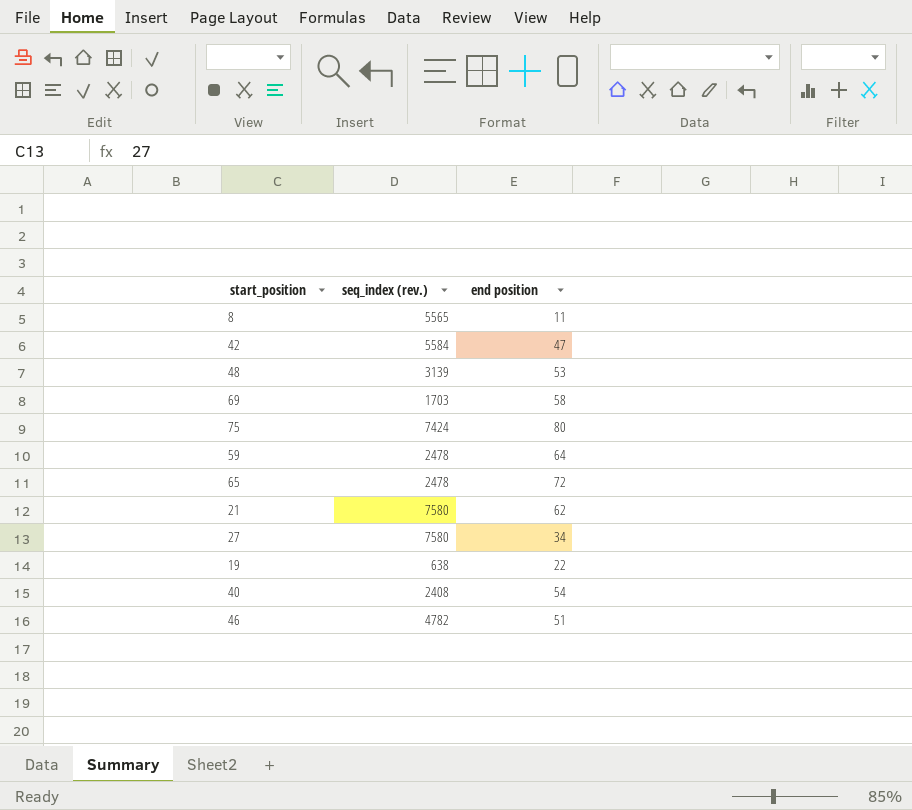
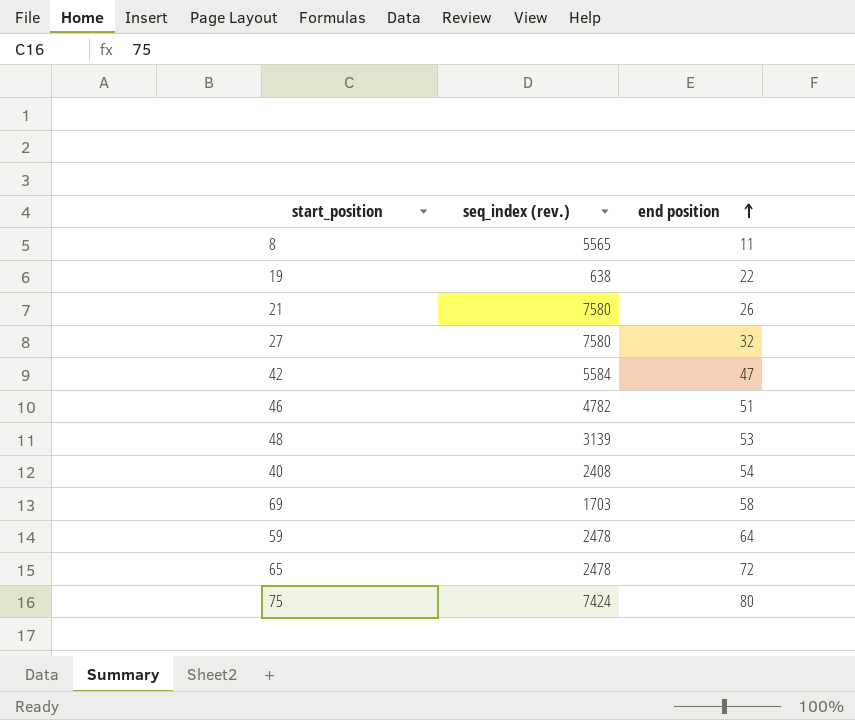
row order: none -> end position ascending
21 | end position: 62 -> 26
27 | end position: 34 -> 32

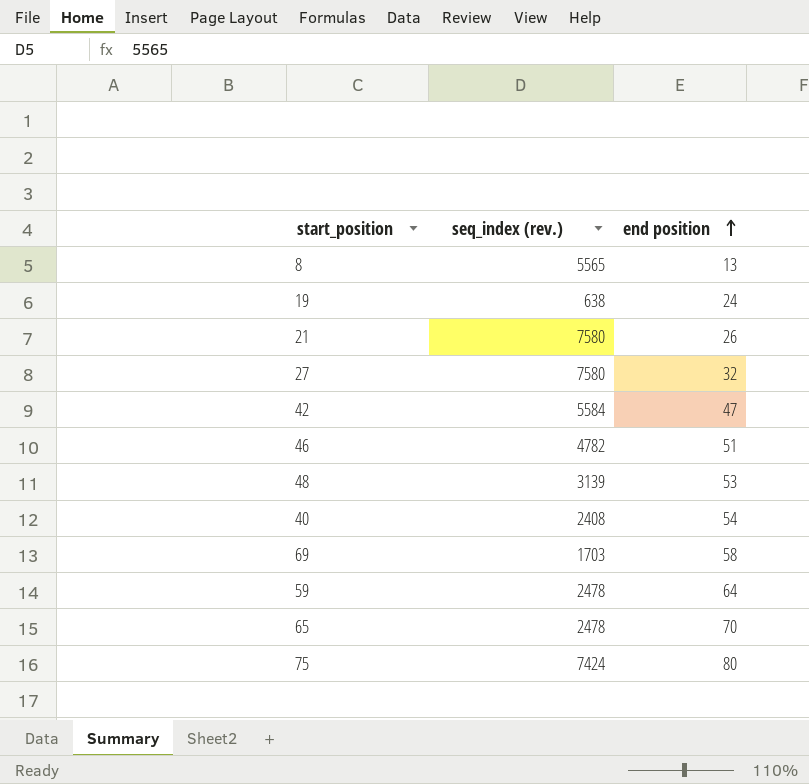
8 | end position: 11 -> 13
19 | end position: 22 -> 24
65 | end position: 72 -> 70

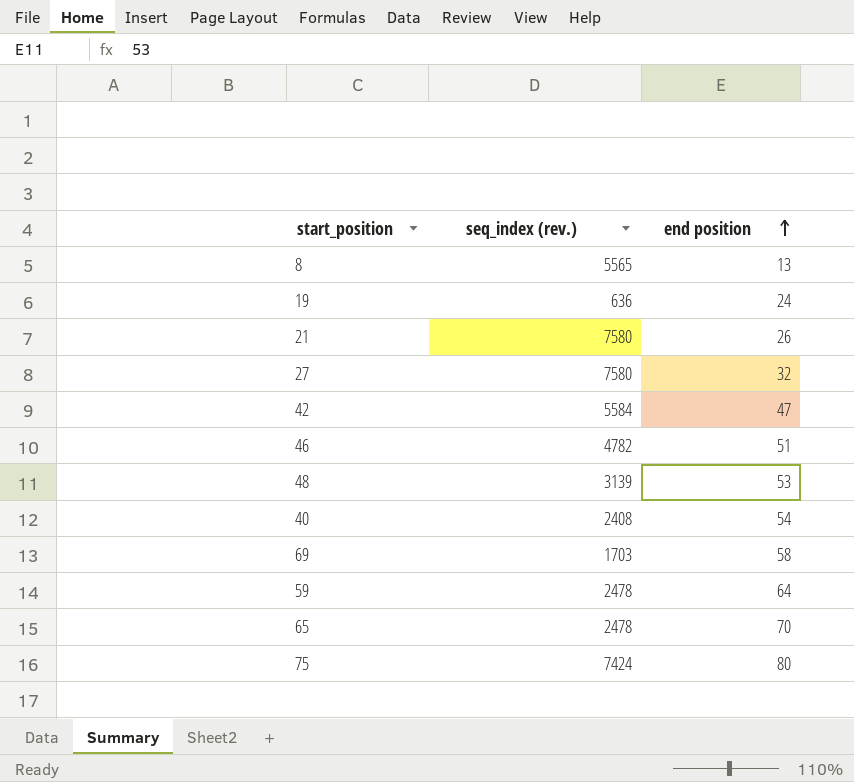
19 | seq_index (rev.): 638 -> 636

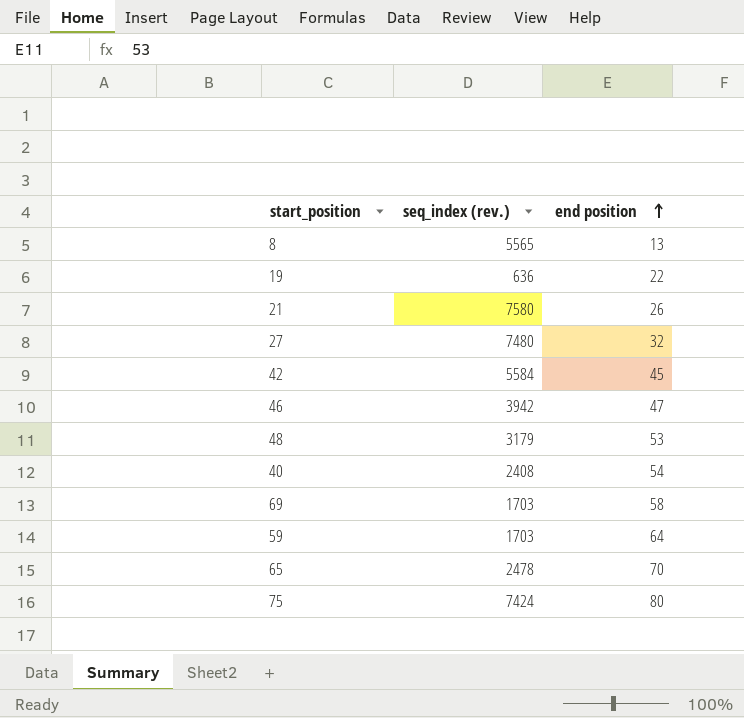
19 | end position: 24 -> 22
27 | seq_index (rev.): 7580 -> 7480
42 | end position: 47 -> 45
46 | seq_index (rev.): 4782 -> 3942
46 | end position: 51 -> 47
48 | seq_index (rev.): 3139 -> 3179
59 | seq_index (rev.): 2478 -> 1703

